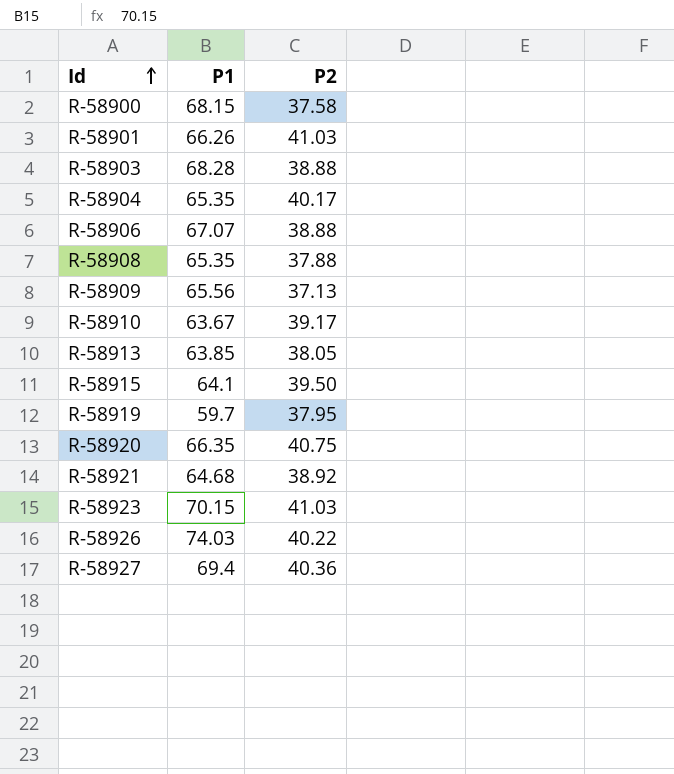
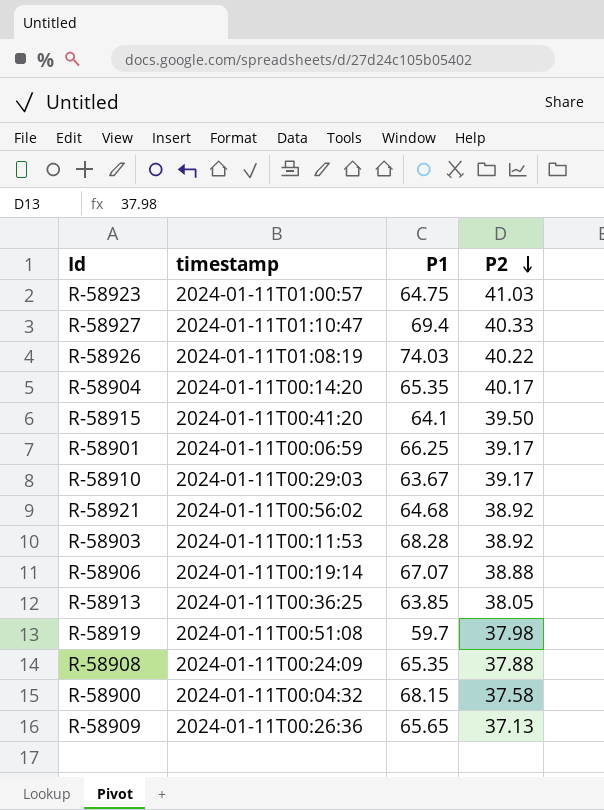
row order: Id ascending -> P2 descending
column timestamp | position: none -> 2
row R-58920: 66.35 | 40.75 -> none
R-58923 | P1: 70.15 -> 64.75
R-58927 | P2: 40.36 -> 40.33
R-58901 | P1: 66.26 -> 66.25
R-58901 | P2: 41.03 -> 39.17
R-58903 | P2: 38.88 -> 38.92
R-58919 | P2: 37.95 -> 37.98
R-58909 | P1: 65.56 -> 65.65

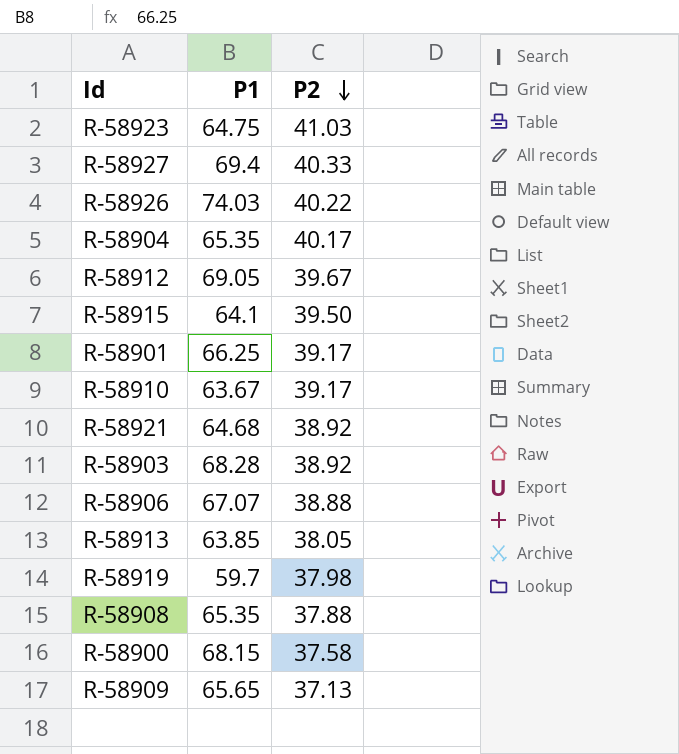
column timestamp | position: 2 -> none
row R-58912: none -> 69.05 | 39.67

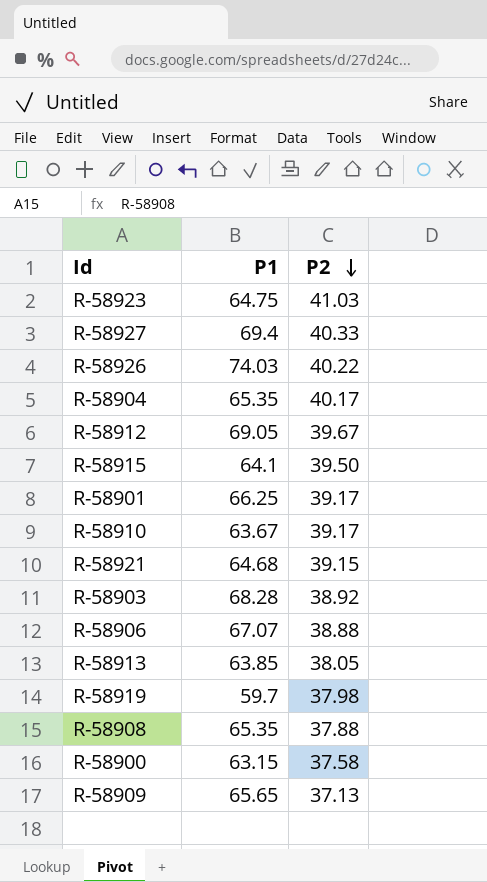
R-58921 | P2: 38.92 -> 39.15
R-58900 | P1: 68.15 -> 63.15

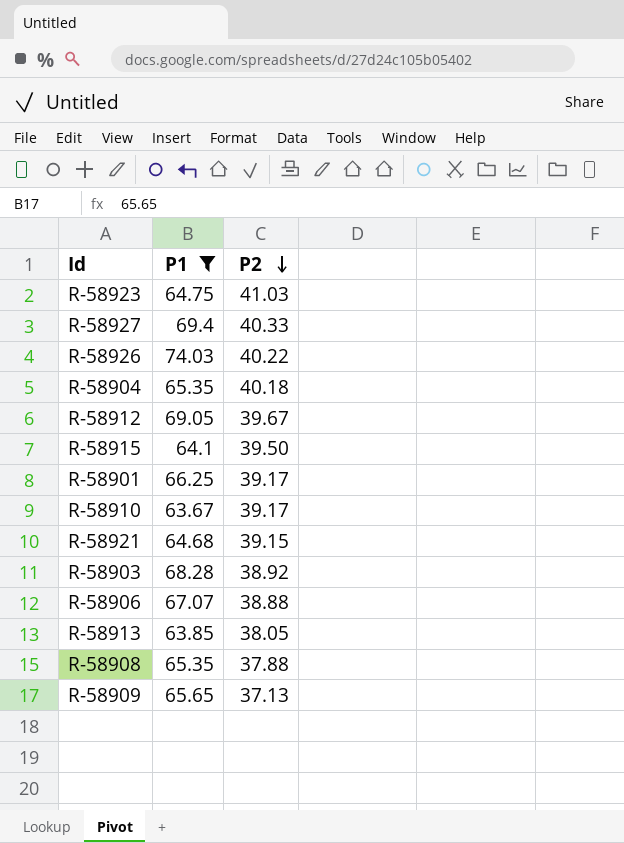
filter: none -> P1 >= 63.67
R-58904 | P2: 40.17 -> 40.18

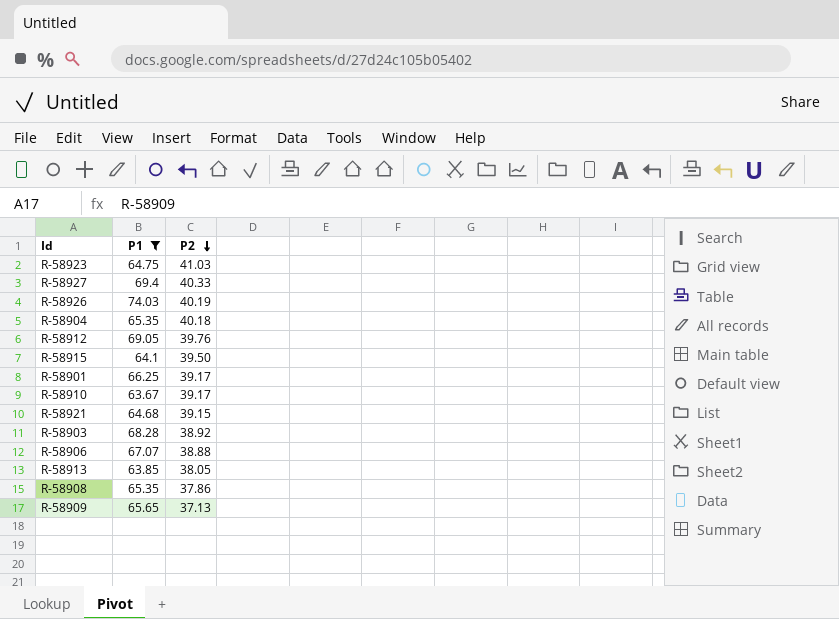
R-58926 | P2: 40.22 -> 40.19
R-58912 | P2: 39.67 -> 39.76
R-58908 | P2: 37.88 -> 37.86

